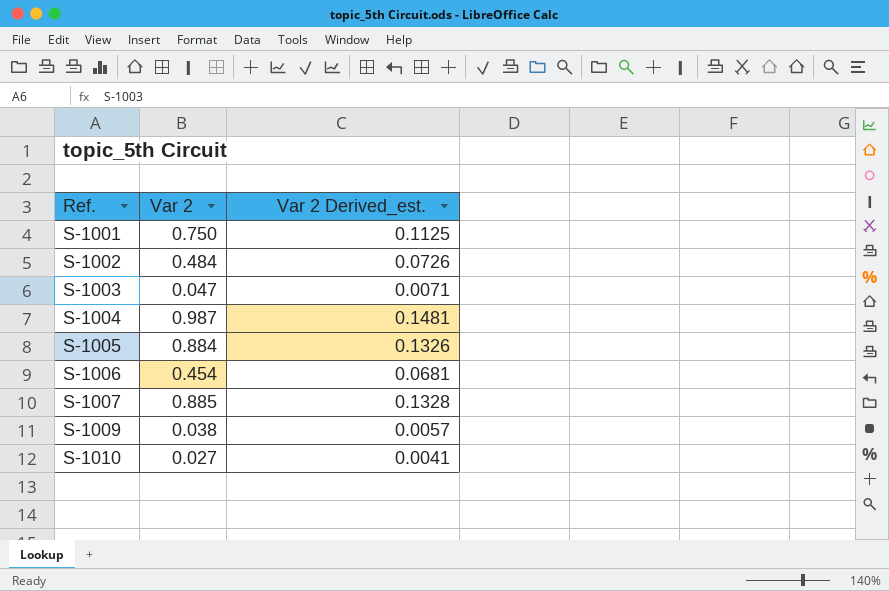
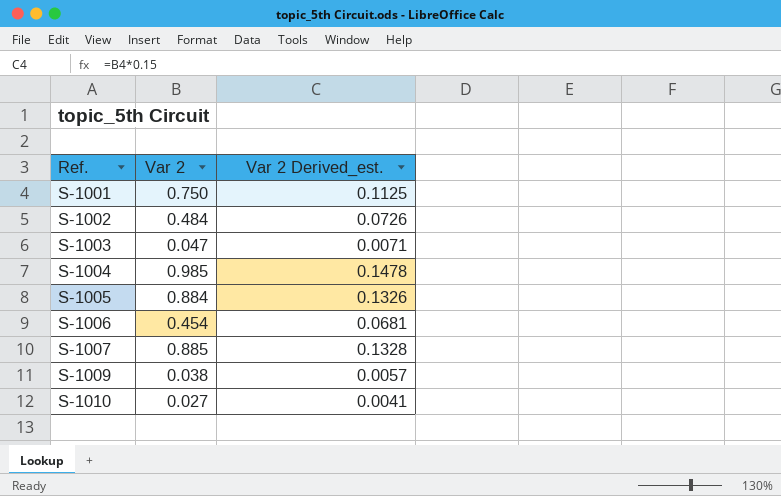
S-1004 | Var 2: 0.987 -> 0.985
S-1004 | Var 2 Derived_est.: 0.1481 -> 0.1478

